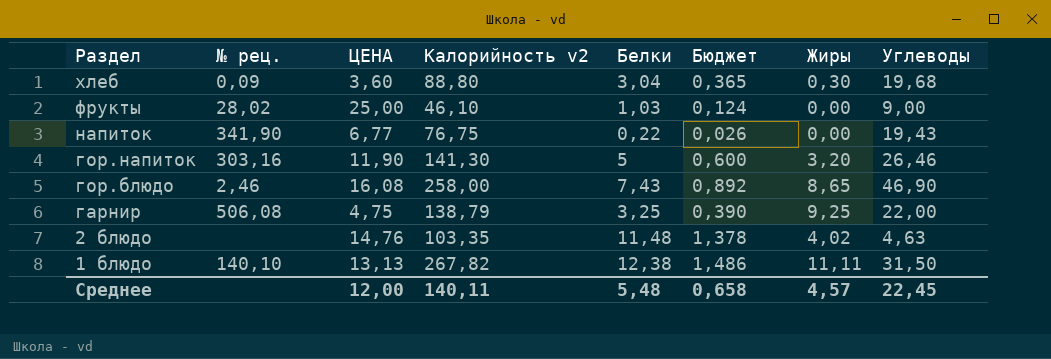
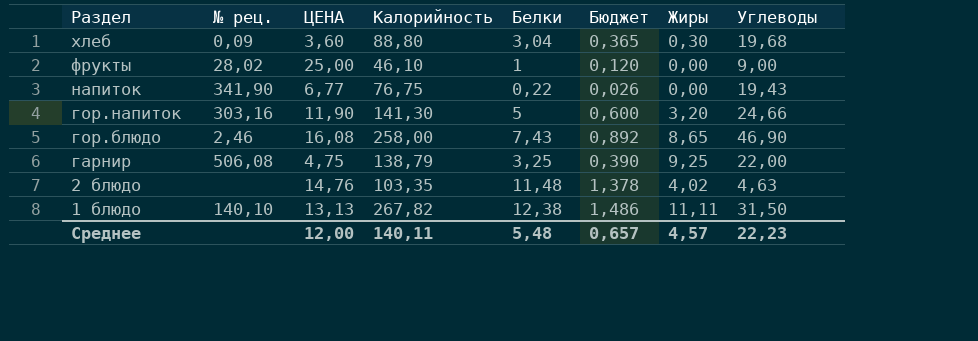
column name: Калорийность v2 -> Калорийность
фрукты | Белки: 1,03 -> 1
фрукты | Бюджет: 0,124 -> 0,120
гор.напиток | Углеводы: 26,46 -> 24,66
Среднее | Бюджет: 0,658 -> 0,657
Среднее | Углеводы: 22,45 -> 22,23

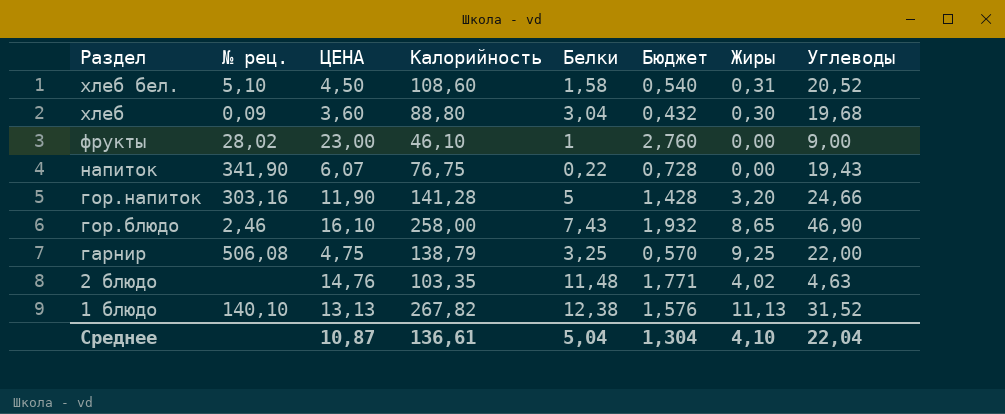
column Бюджет | formula: [Белки] * 0,12 -> [ЦЕНА] * 0,12
row хлеб бел.: none -> 5,10 | 4,50 | 108,60 | 1,58 | 0,540 | 0,31 | 20,52
фрукты | ЦЕНА: 25,00 -> 23,00
напиток | ЦЕНА: 6,77 -> 6,07
гор.напиток | Калорийность: 141,30 -> 141,28
гор.блюдо | ЦЕНА: 16,08 -> 16,10
1 блюдо | Жиры: 11,11 -> 11,13
1 блюдо | Углеводы: 31,50 -> 31,52
Среднее | ЦЕНА: 12,00 -> 10,87
Среднее | Калорийность: 140,11 -> 136,61
Среднее | Белки: 5,48 -> 5,04
Среднее | Бюджет: 0,657 -> 1,304
Среднее | Жиры: 4,57 -> 4,10
Среднее | Углеводы: 22,23 -> 22,04

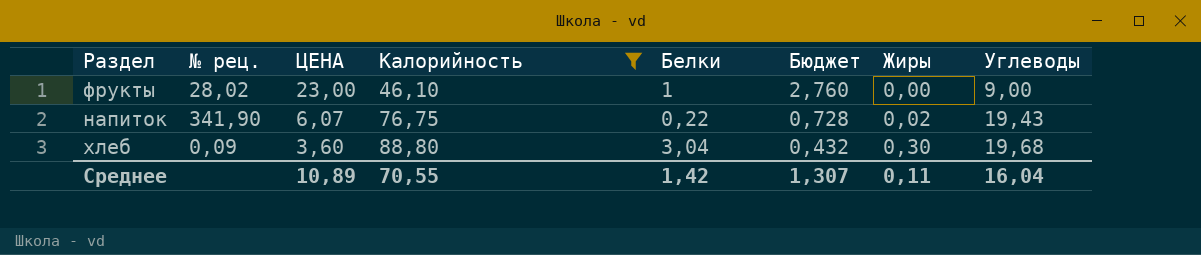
filter: none -> Калорийность <= 88,80
row order: Раздел descending -> ЦЕНА descending
напиток | Жиры: 0,00 -> 0,02
Среднее | ЦЕНА: 10,87 -> 10,89
Среднее | Калорийность: 136,61 -> 70,55
Среднее | Белки: 5,04 -> 1,42
Среднее | Бюджет: 1,304 -> 1,307
Среднее | Жиры: 4,10 -> 0,11
Среднее | Углеводы: 22,04 -> 16,04

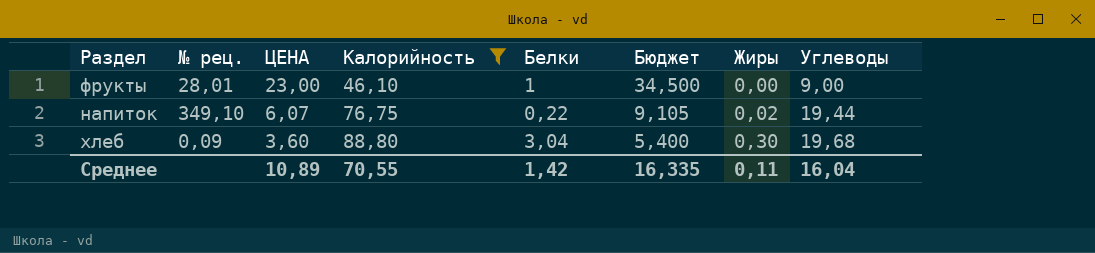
column Бюджет | formula: [ЦЕНА] * 0,12 -> [ЦЕНА] * 1,5
фрукты | № рец.: 28,02 -> 28,01
напиток | № рец.: 341,90 -> 349,10
напиток | Углеводы: 19,43 -> 19,44
Среднее | Бюджет: 1,307 -> 16,335

